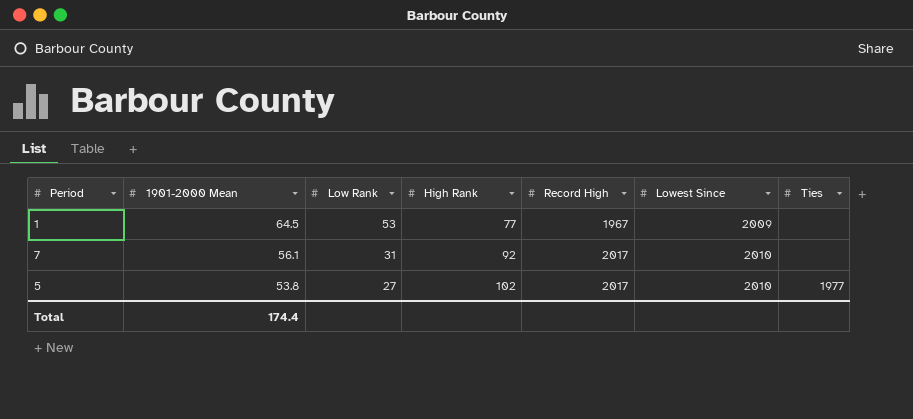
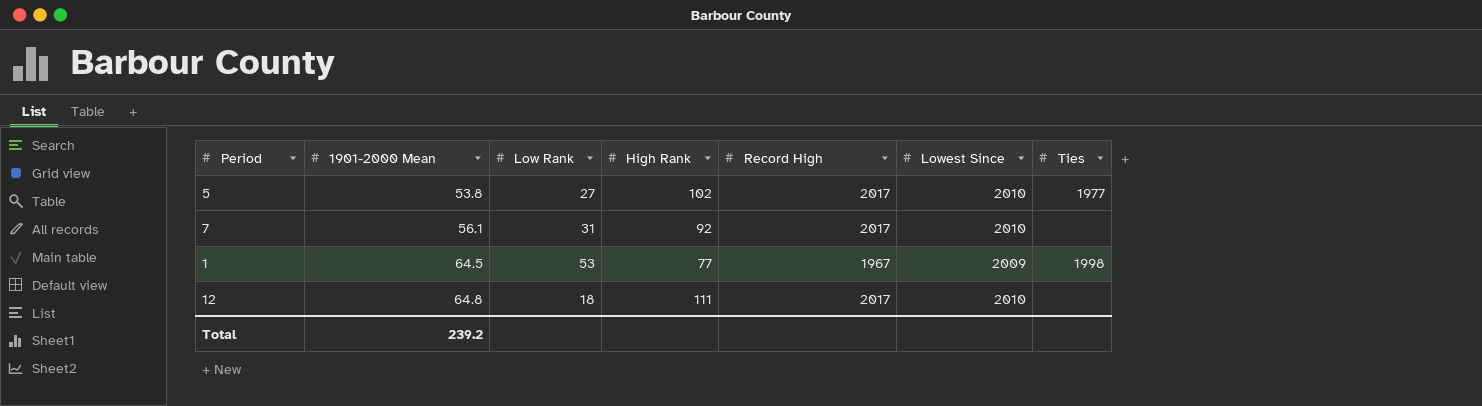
row order: 1901-2000 Mean descending -> 1901-2000 Mean ascending
1 | Ties: none -> 1998
row 12: none -> 64.8 | 18 | 111 | 2017 | 2010 | none
Total | 1901-2000 Mean: 174.4 -> 239.2

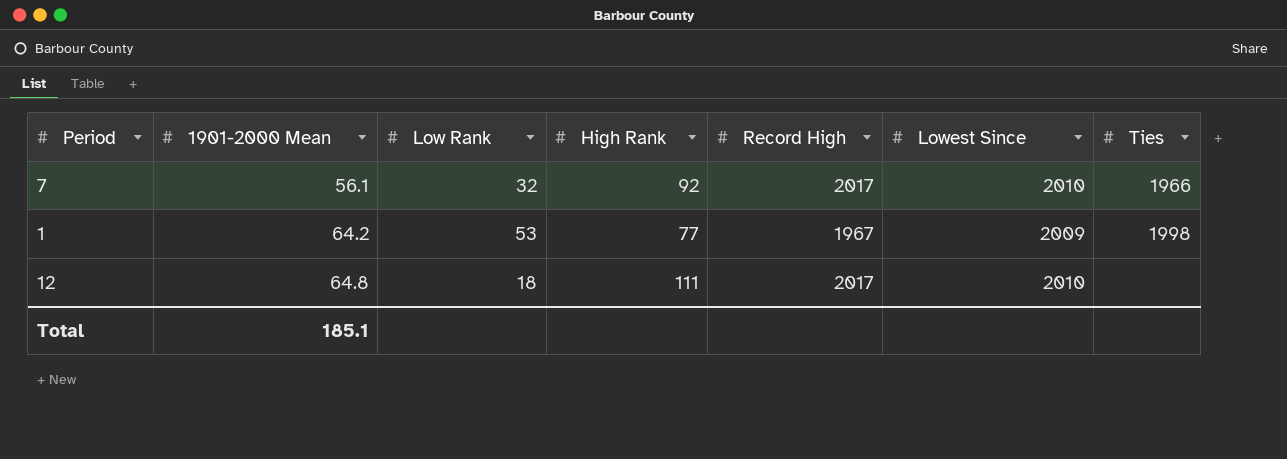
row 5: 53.8 | 27 | 102 | 2017 | 2010 | 1977 -> none
7 | Low Rank: 31 -> 32
7 | Ties: none -> 1966
1 | 1901-2000 Mean: 64.5 -> 64.2
Total | 1901-2000 Mean: 239.2 -> 185.1

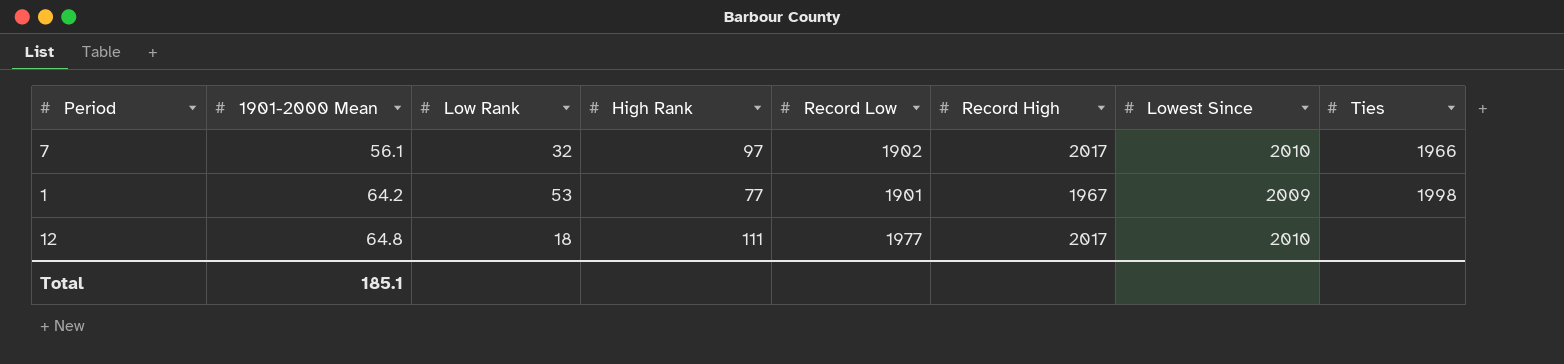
column Record Low | position: none -> 5
7 | High Rank: 92 -> 97

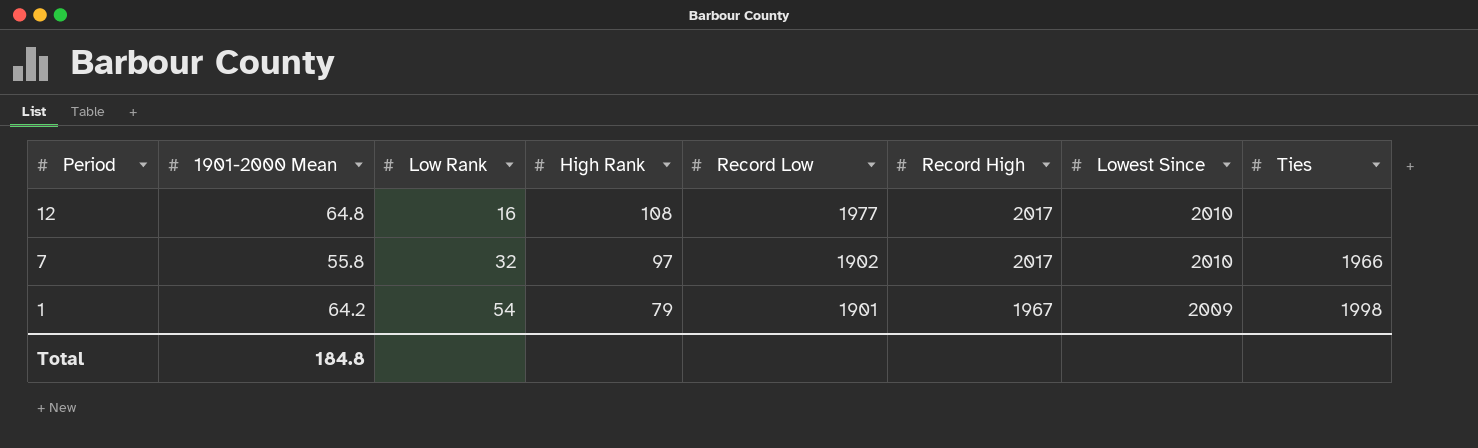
row order: 1901-2000 Mean ascending -> Period descending
12 | Low Rank: 18 -> 16
12 | High Rank: 111 -> 108
7 | 1901-2000 Mean: 56.1 -> 55.8
1 | Low Rank: 53 -> 54
1 | High Rank: 77 -> 79
Total | 1901-2000 Mean: 185.1 -> 184.8

